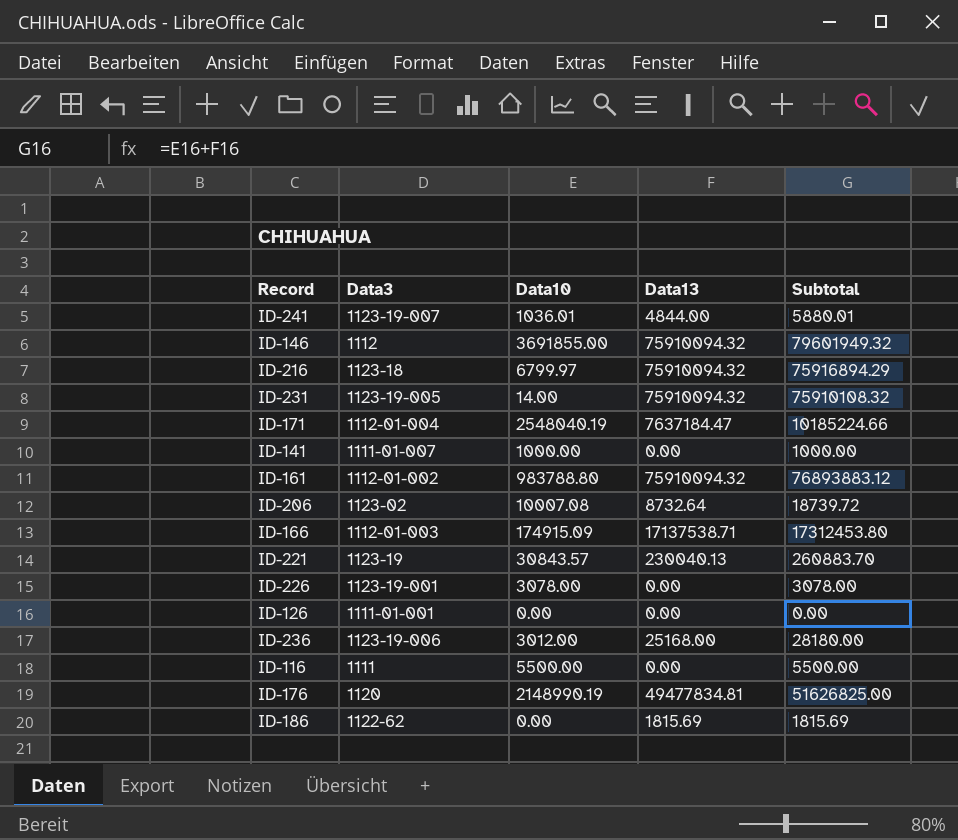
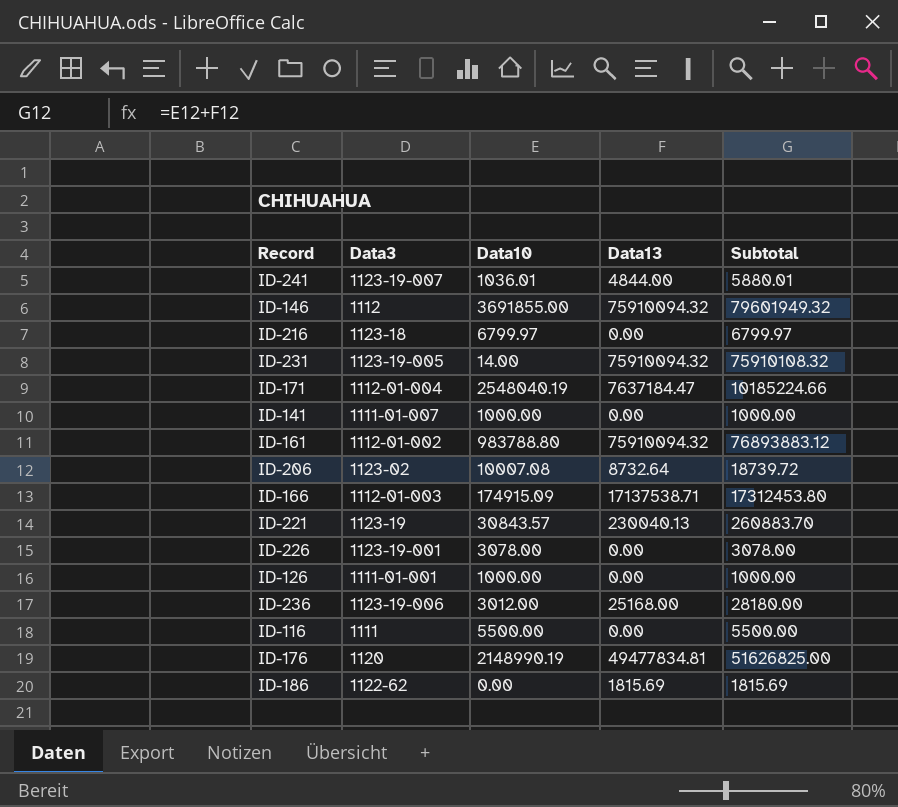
ID-216 | Data13: 75910094.32 -> 0.00
ID-216 | Subtotal: 75916894.29 -> 6799.97
ID-126 | Data10: 0.00 -> 1000.00
ID-126 | Subtotal: 0.00 -> 1000.00

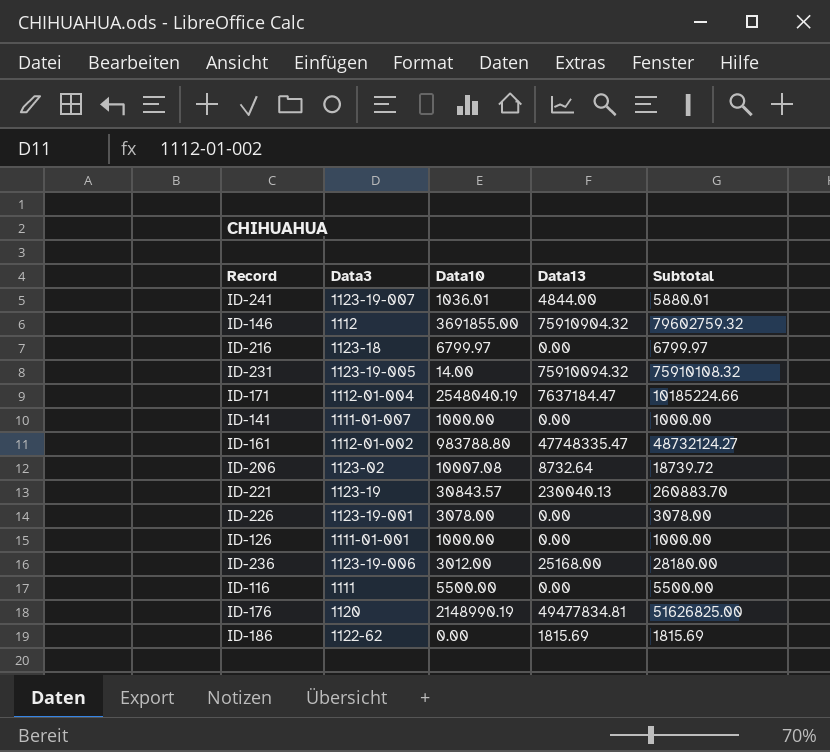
row ID-166: 1112-01-003 | 174915.09 | 17137538.71 | 17312453.80 -> none
ID-146 | Data13: 75910094.32 -> 75910904.32
ID-146 | Subtotal: 79601949.32 -> 79602759.32
ID-161 | Data13: 75910094.32 -> 47748335.47
ID-161 | Subtotal: 76893883.12 -> 48732124.27

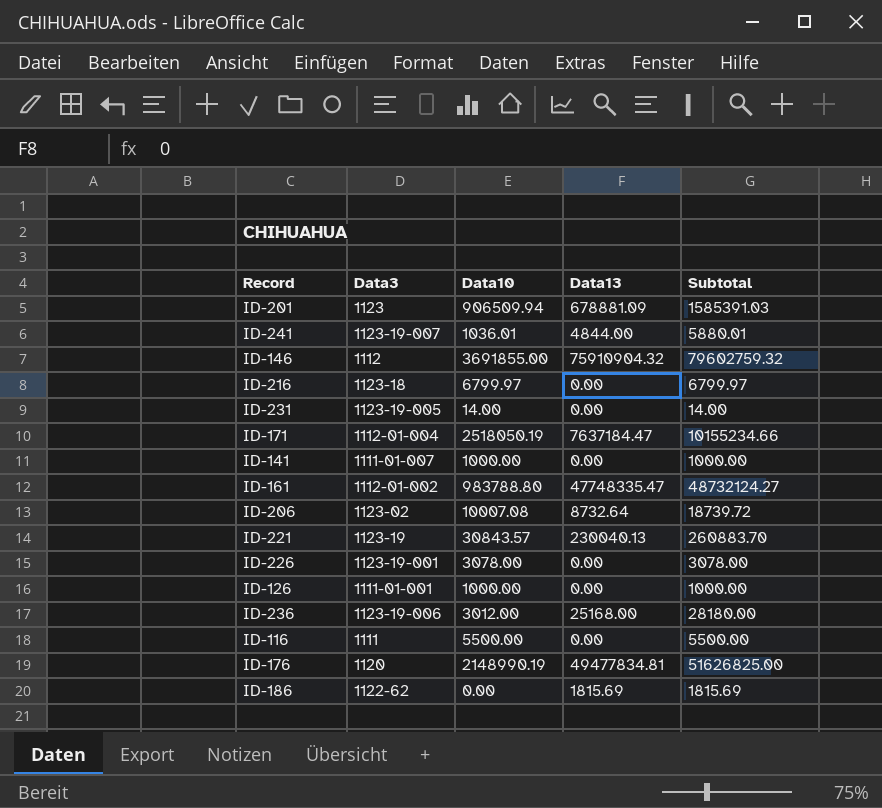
row ID-201: none -> 1123 | 906509.94 | 678881.09 | 1585391.03
ID-231 | Data13: 75910094.32 -> 0.00
ID-231 | Subtotal: 75910108.32 -> 14.00
ID-171 | Data10: 2548040.19 -> 2518050.19
ID-171 | Subtotal: 10185224.66 -> 10155234.66

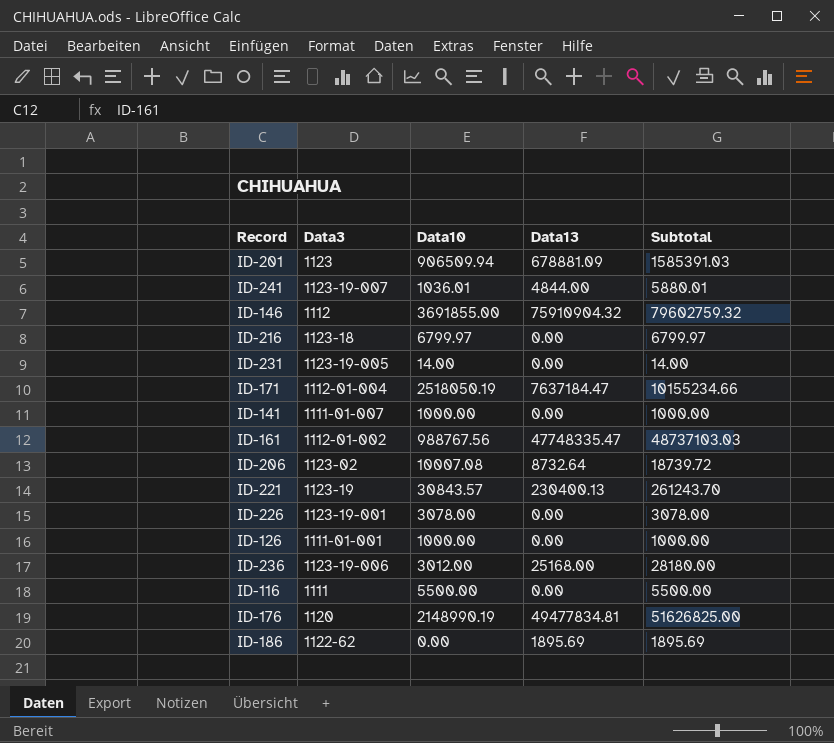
ID-161 | Data10: 983788.80 -> 988767.56
ID-161 | Subtotal: 48732124.27 -> 48737103.03
ID-221 | Data13: 230040.13 -> 230400.13
ID-221 | Subtotal: 260883.70 -> 261243.70
ID-186 | Data13: 1815.69 -> 1895.69
ID-186 | Subtotal: 1815.69 -> 1895.69

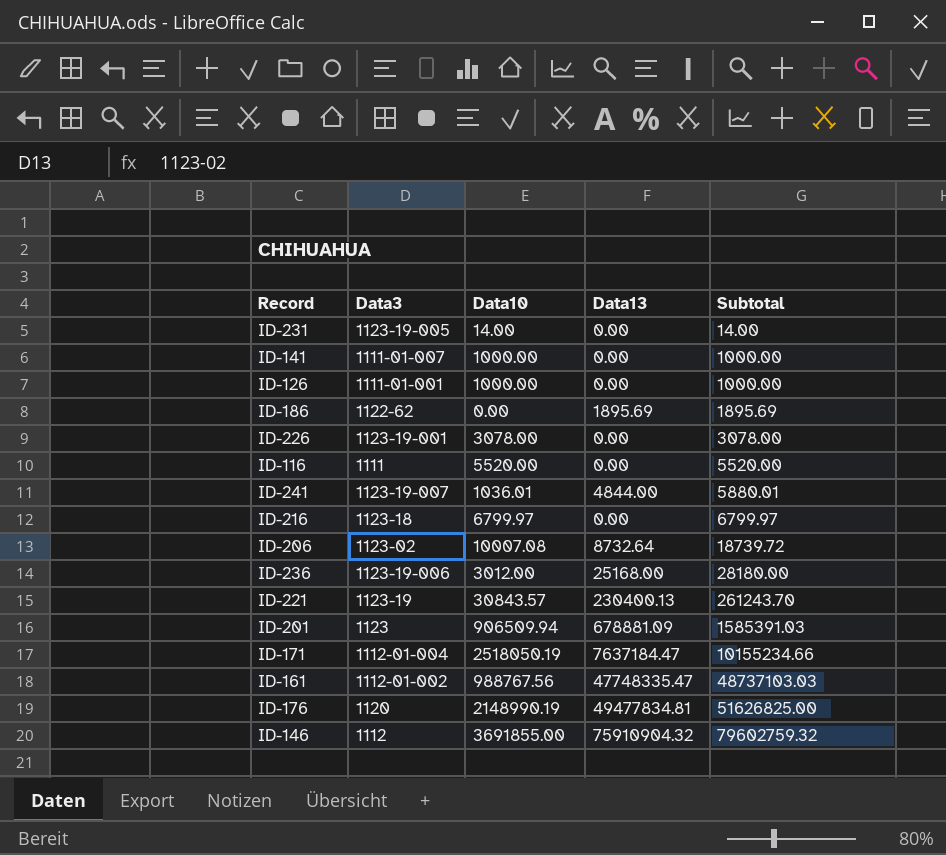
row order: none -> Subtotal ascending
ID-116 | Data10: 5500.00 -> 5520.00
ID-116 | Subtotal: 5500.00 -> 5520.00

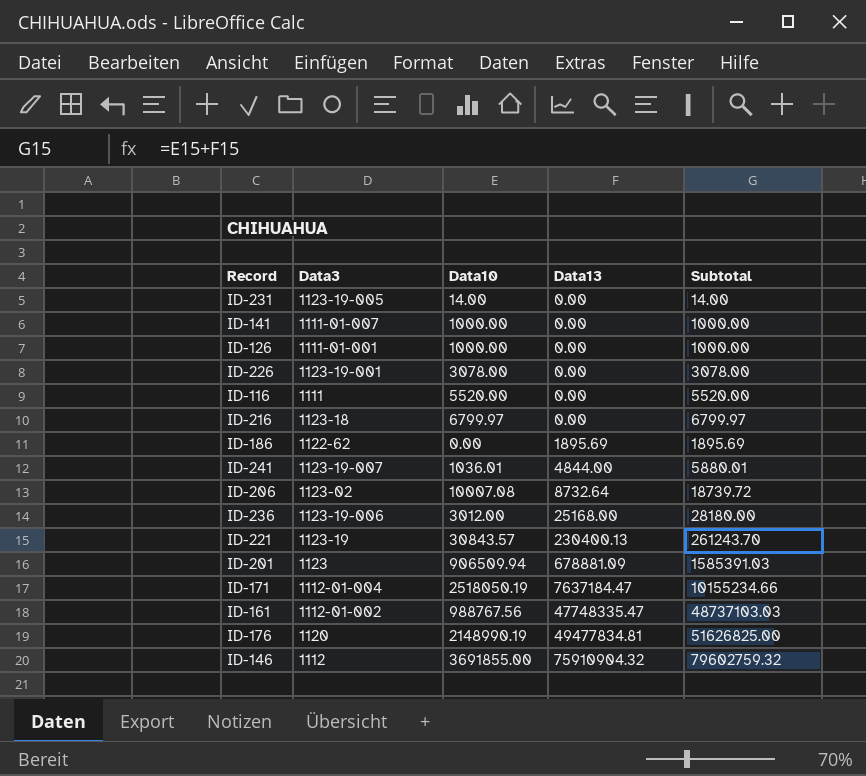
row order: Subtotal ascending -> Data13 ascending

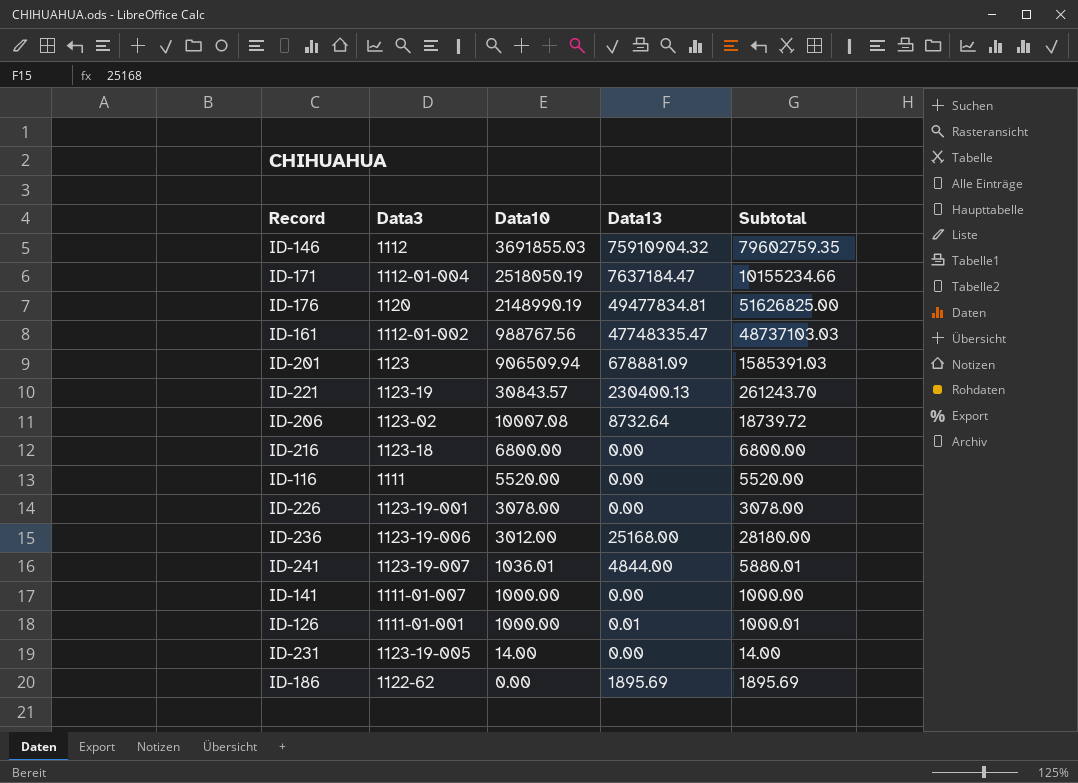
row order: Data13 ascending -> Data10 descending
ID-146 | Data10: 3691855.00 -> 3691855.03
ID-146 | Subtotal: 79602759.32 -> 79602759.35
ID-216 | Data10: 6799.97 -> 6800.00
ID-216 | Subtotal: 6799.97 -> 6800.00
ID-126 | Data13: 0.00 -> 0.01
ID-126 | Subtotal: 1000.00 -> 1000.01

